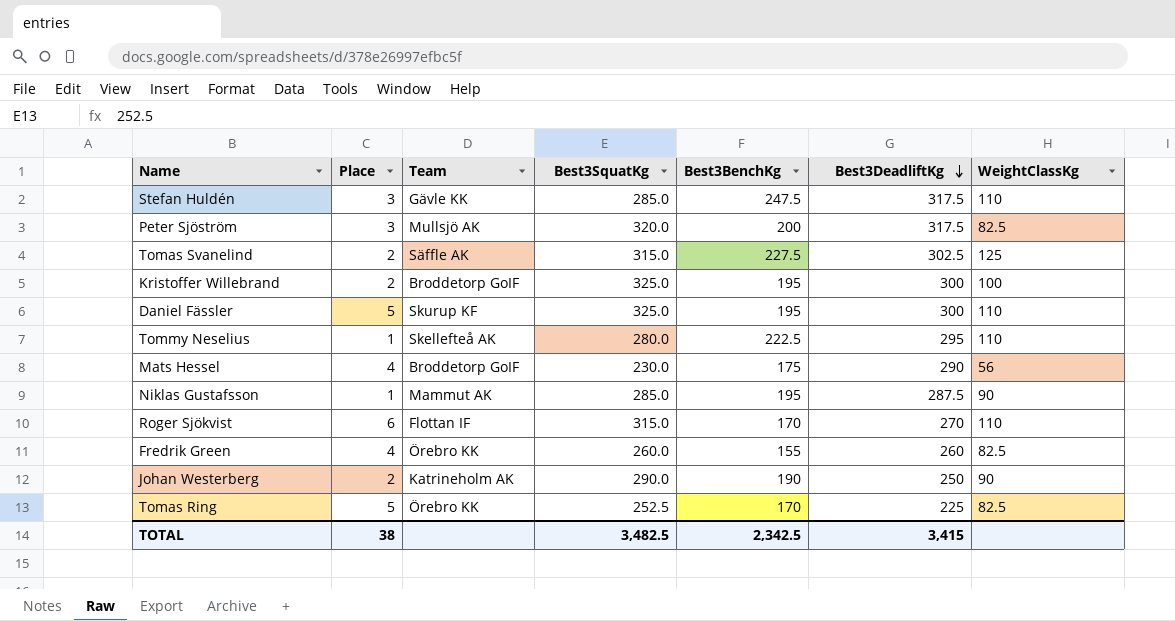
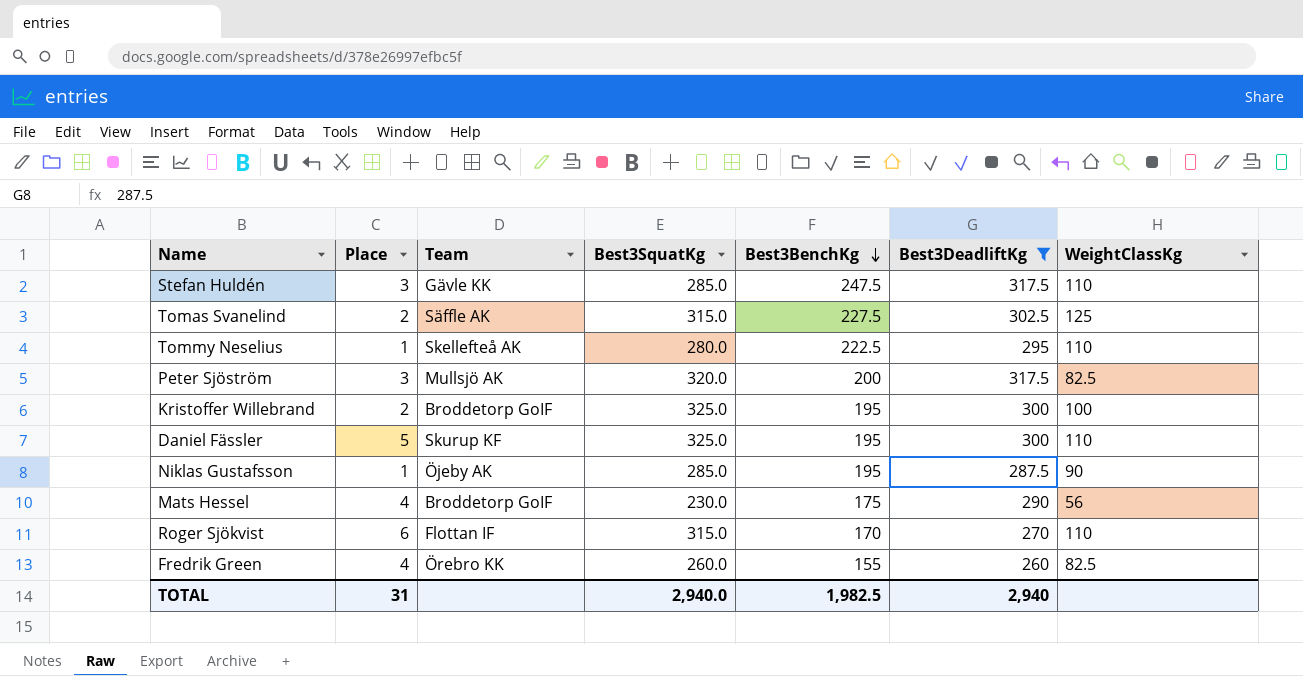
filter: none -> Best3DeadliftKg >= 260
row order: Best3DeadliftKg descending -> Best3BenchKg descending
Niklas Gustafsson | Team: Mammut AK -> Öjeby AK
TOTAL | Place: 38 -> 31
TOTAL | Best3SquatKg: 3,482.5 -> 2,940.0
TOTAL | Best3BenchKg: 2,342.5 -> 1,982.5
TOTAL | Best3DeadliftKg: 3,415 -> 2,940

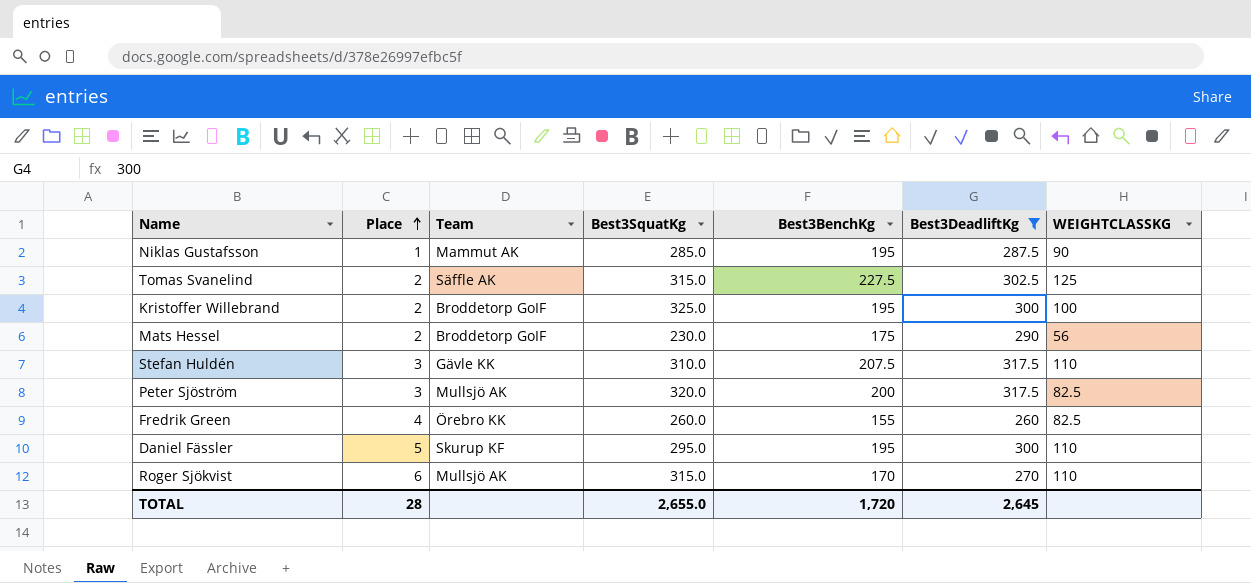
row order: Best3BenchKg descending -> Place ascending
column name: WeightClassKg -> WEIGHTCLASSKG
row Tommy Neselius: 1 | Skellefteå AK | 280.0 | 222.5 | 295 | 110 -> none
Niklas Gustafsson | Team: Öjeby AK -> Mammut AK
Mats Hessel | Place: 4 -> 2
Stefan Huldén | Best3SquatKg: 285.0 -> 310.0
Stefan Huldén | Best3BenchKg: 247.5 -> 207.5
Daniel Fässler | Best3SquatKg: 325.0 -> 295.0
Roger Sjökvist | Team: Flottan IF -> Mullsjö AK
TOTAL | Place: 31 -> 28
TOTAL | Best3SquatKg: 2,940.0 -> 2,655.0
TOTAL | Best3BenchKg: 1,982.5 -> 1,720
TOTAL | Best3DeadliftKg: 2,940 -> 2,645

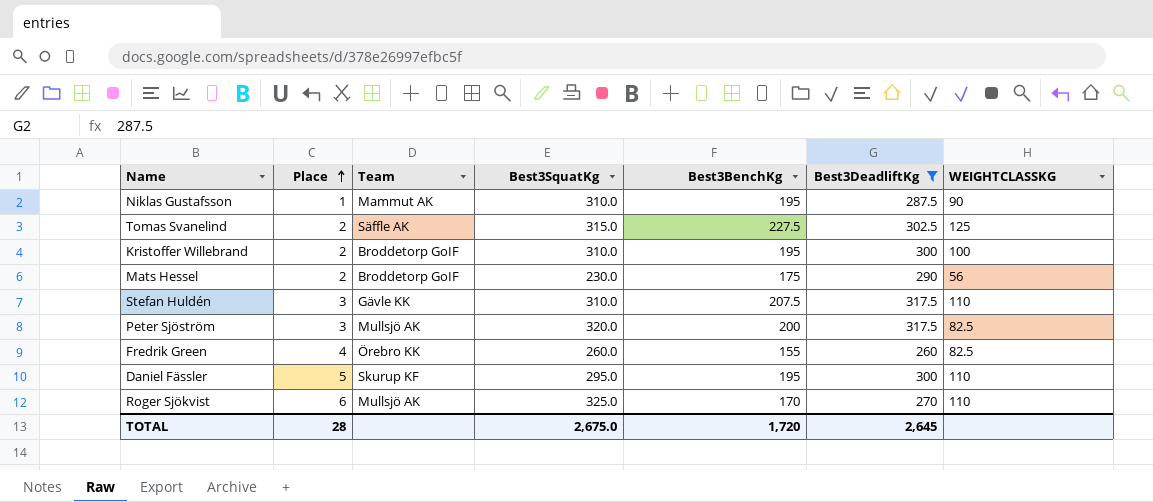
Niklas Gustafsson | Best3SquatKg: 285.0 -> 310.0
Kristoffer Willebrand | Best3SquatKg: 325.0 -> 310.0
Roger Sjökvist | Best3SquatKg: 315.0 -> 325.0
TOTAL | Best3SquatKg: 2,655.0 -> 2,675.0

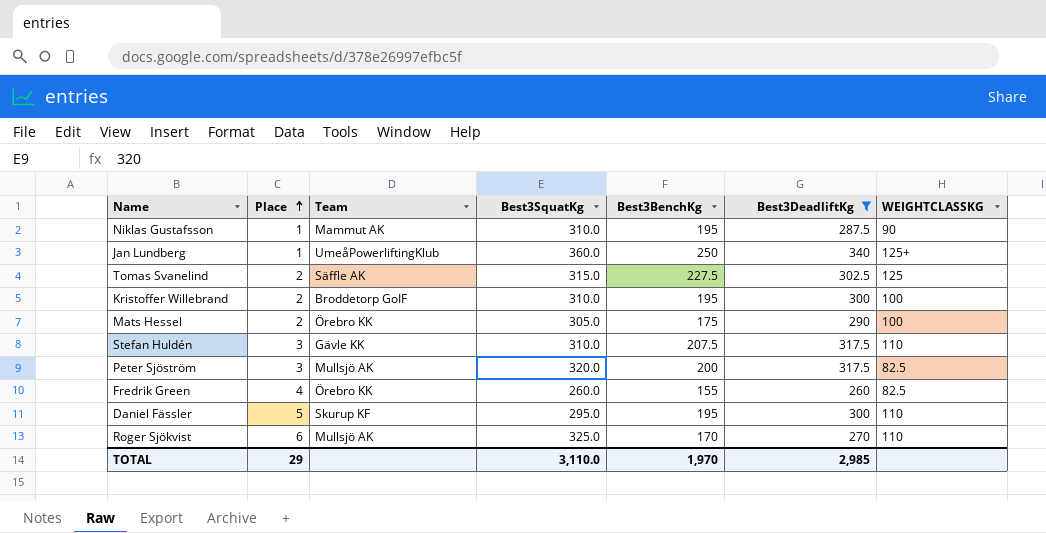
row Jan Lundberg: none -> 1 | UmeåPowerliftingKlub | 360.0 | 250 | 340 | 125+
Mats Hessel | Team: Broddetorp GoIF -> Örebro KK
Mats Hessel | Best3SquatKg: 230.0 -> 305.0
Mats Hessel | WEIGHTCLASSKG: 56 -> 100
TOTAL | Place: 28 -> 29
TOTAL | Best3SquatKg: 2,675.0 -> 3,110.0
TOTAL | Best3BenchKg: 1,720 -> 1,970
TOTAL | Best3DeadliftKg: 2,645 -> 2,985

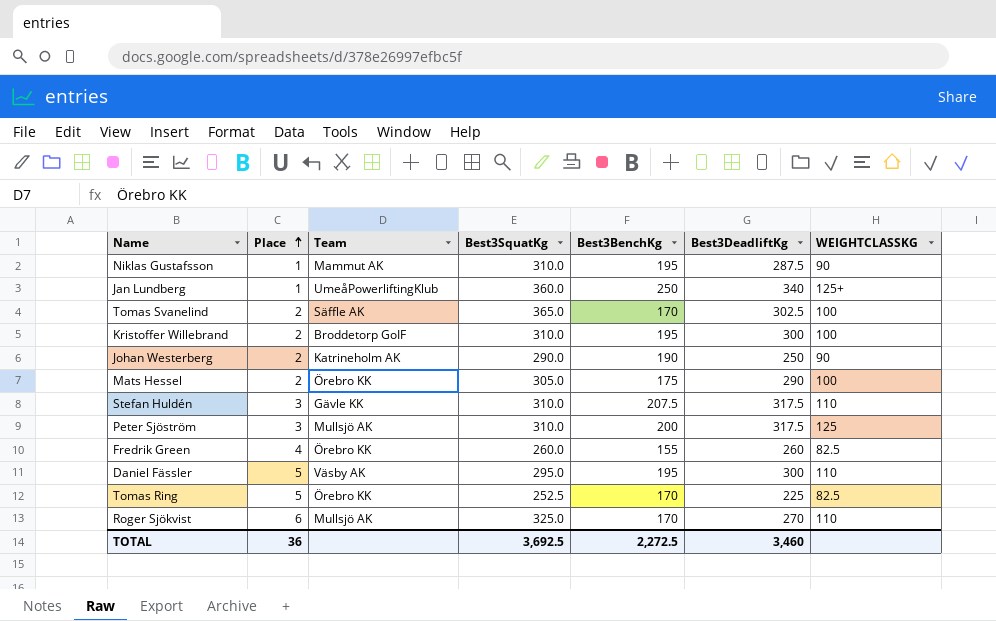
filter: Best3DeadliftKg >= 260 -> none
Tomas Svanelind | Best3SquatKg: 315.0 -> 365.0
Tomas Svanelind | Best3BenchKg: 227.5 -> 170
Tomas Svanelind | WEIGHTCLASSKG: 125 -> 100
Peter Sjöström | Best3SquatKg: 320.0 -> 310.0
Peter Sjöström | WEIGHTCLASSKG: 82.5 -> 125
Daniel Fässler | Team: Skurup KF -> Väsby AK
TOTAL | Place: 29 -> 36
TOTAL | Best3SquatKg: 3,110.0 -> 3,692.5
TOTAL | Best3BenchKg: 1,970 -> 2,272.5
TOTAL | Best3DeadliftKg: 2,985 -> 3,460

